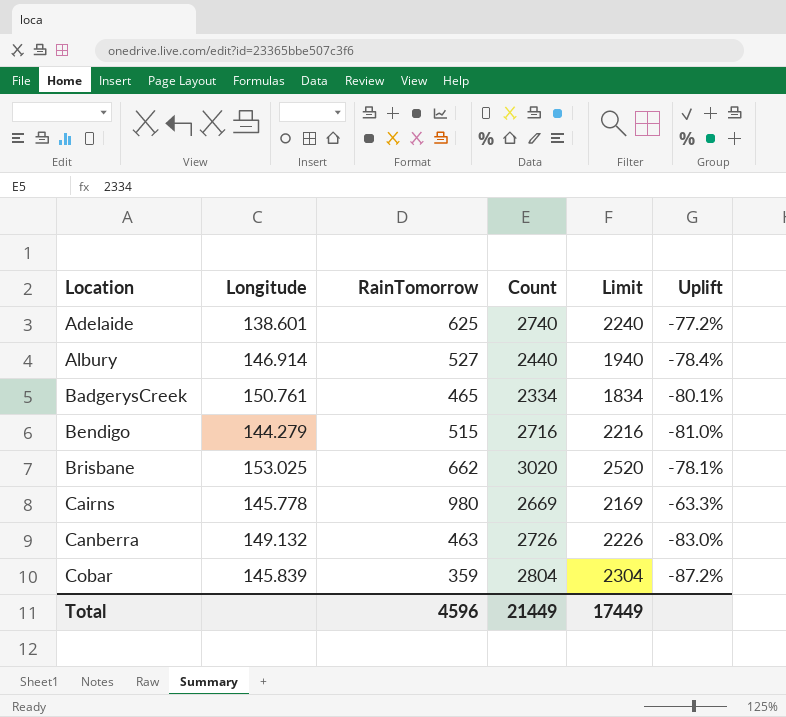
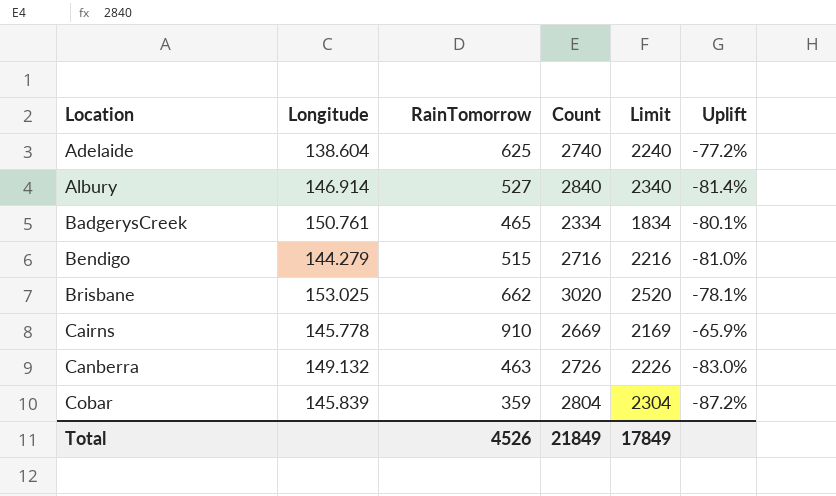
Adelaide | Longitude: 138.601 -> 138.604
Albury | Count: 2440 -> 2840
Albury | Limit: 1940 -> 2340
Albury | Uplift: -78.4% -> -81.4%
Cairns | RainTomorrow: 980 -> 910
Cairns | Uplift: -63.3% -> -65.9%
Total | RainTomorrow: 4596 -> 4526
Total | Count: 21449 -> 21849
Total | Limit: 17449 -> 17849

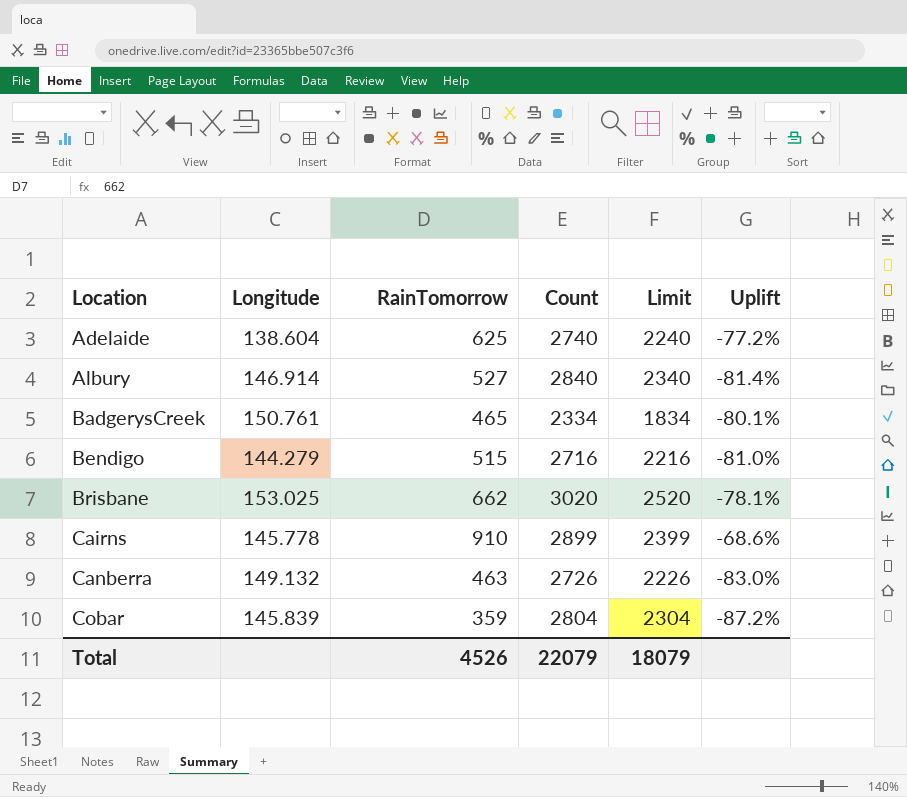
Cairns | Count: 2669 -> 2899
Cairns | Limit: 2169 -> 2399
Cairns | Uplift: -65.9% -> -68.6%
Total | Count: 21849 -> 22079
Total | Limit: 17849 -> 18079

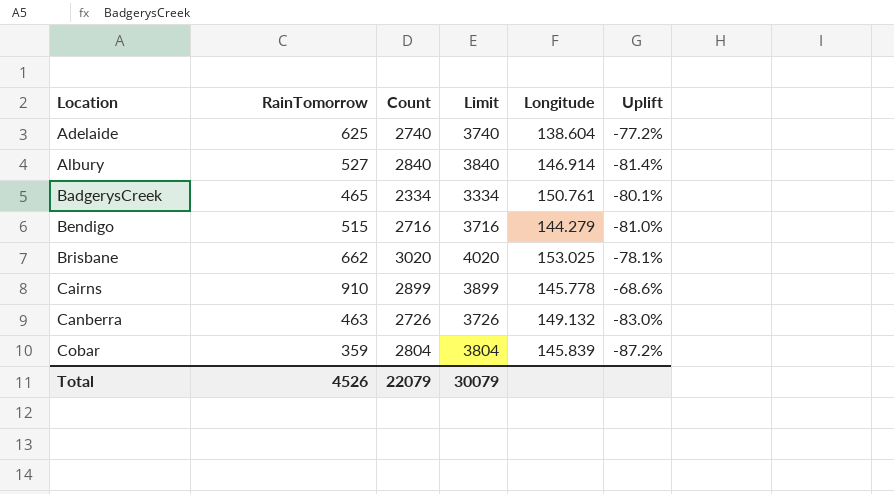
column Limit | formula: [Count] - 500 -> [Count] + 1000
column Longitude | position: 2 -> 5
Total | Limit: 18079 -> 30079

